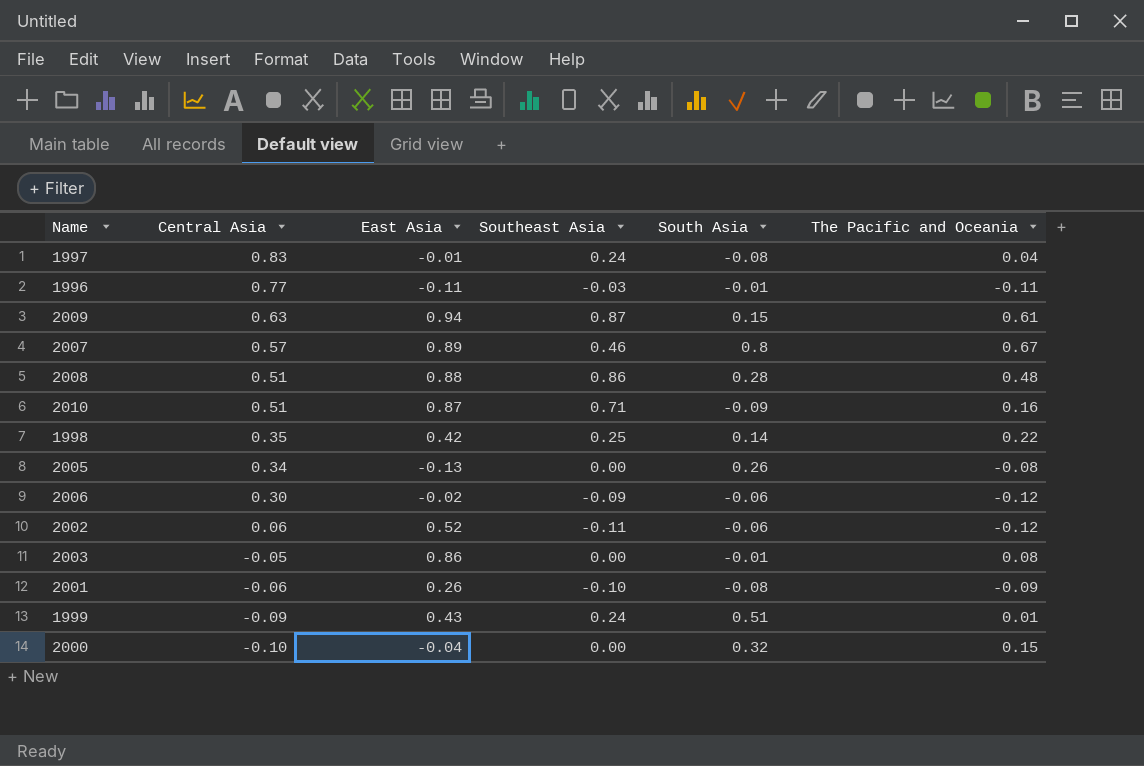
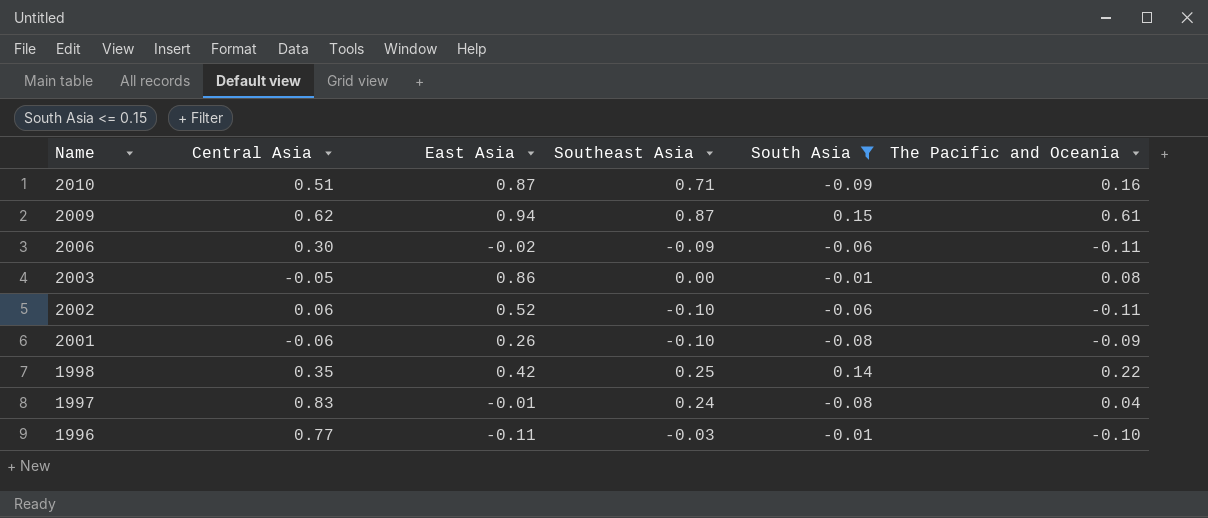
filter: none -> South Asia <= 0.15
row order: Central Asia descending -> Name descending
2009 | Central Asia: 0.63 -> 0.62
2006 | The Pacific and Oceania: -0.12 -> -0.11
2002 | Southeast Asia: -0.11 -> -0.10
2002 | The Pacific and Oceania: -0.12 -> -0.11
1996 | The Pacific and Oceania: -0.11 -> -0.10

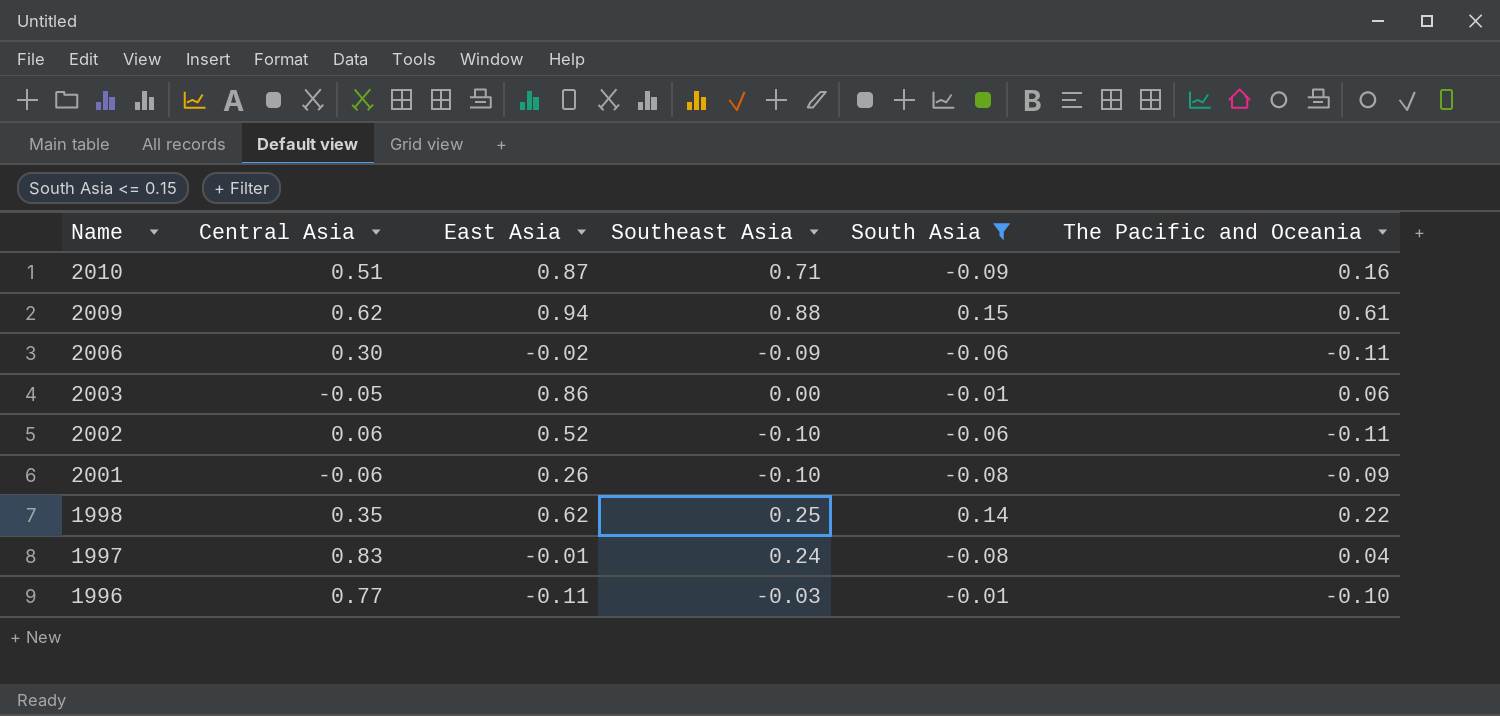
2009 | Southeast Asia: 0.87 -> 0.88
2003 | The Pacific and Oceania: 0.08 -> 0.06
1998 | East Asia: 0.42 -> 0.62

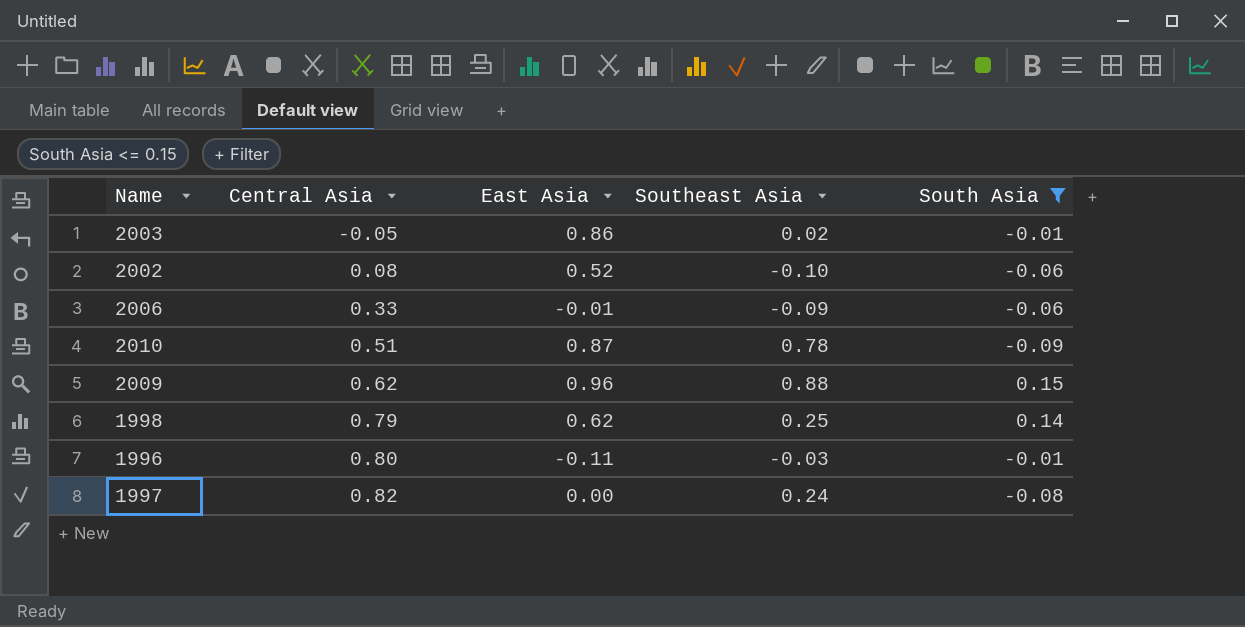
row order: Name descending -> Central Asia ascending
column The Pacific and Oceania | position: 6 -> none
row 2001: -0.06 | 0.26 | -0.10 | -0.08 | -0.09 -> none
2003 | Southeast Asia: 0.00 -> 0.02
2002 | Central Asia: 0.06 -> 0.08
2006 | Central Asia: 0.30 -> 0.33
2006 | East Asia: -0.02 -> -0.01
2010 | Southeast Asia: 0.71 -> 0.78
2009 | East Asia: 0.94 -> 0.96
1998 | Central Asia: 0.35 -> 0.79
1996 | Central Asia: 0.77 -> 0.80
1997 | Central Asia: 0.83 -> 0.82
1997 | East Asia: -0.01 -> 0.00

